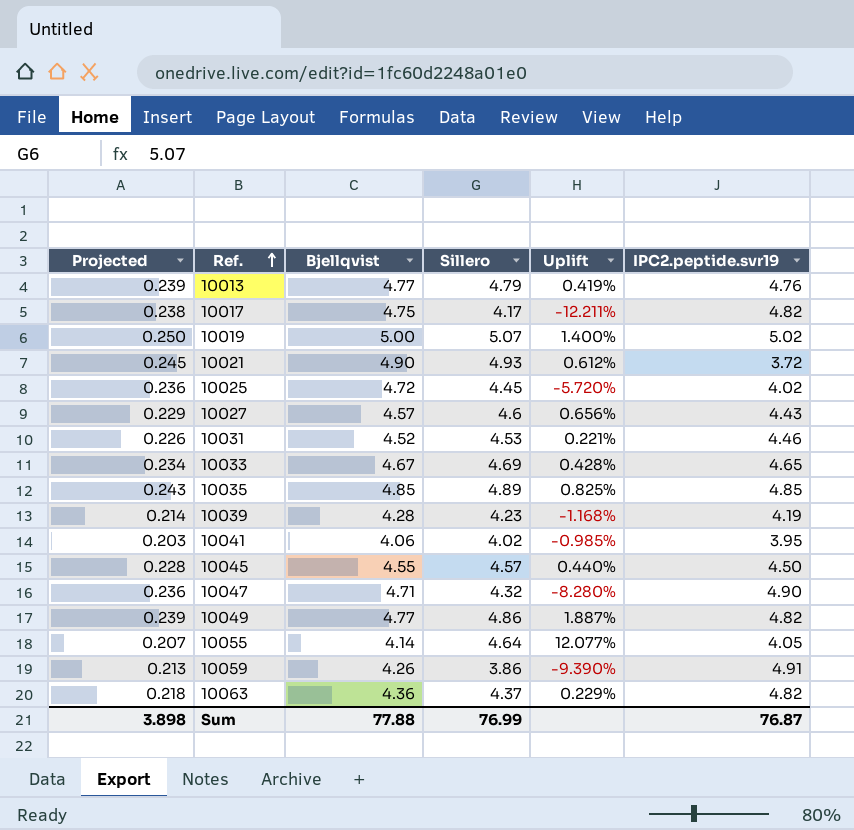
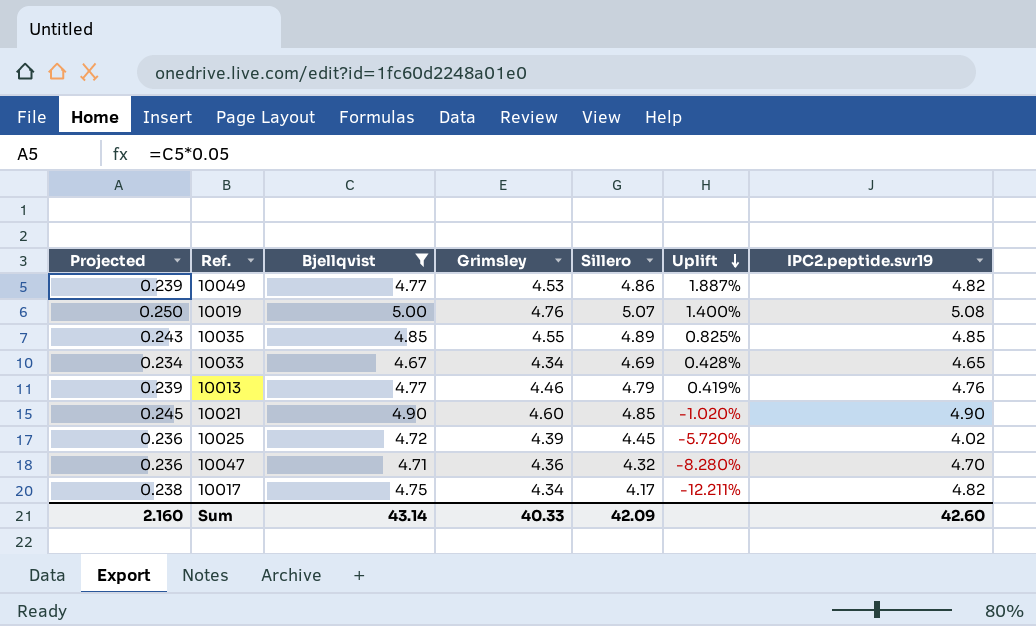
filter: none -> Bjellqvist >= 4.67
row order: Ref. ascending -> Uplift descending
column Grimsley | position: none -> 4
10019 | IPC2.peptide.svr19: 5.02 -> 5.08
10021 | Sillero: 4.93 -> 4.85
10021 | Uplift: 0.612% -> -1.020%
10021 | IPC2.peptide.svr19: 3.72 -> 4.90
10047 | IPC2.peptide.svr19: 4.90 -> 4.70
Sum | Projected: 3.898 -> 2.160
Sum | Bjellqvist: 77.88 -> 43.14
Sum | Sillero: 76.99 -> 42.09
Sum | IPC2.peptide.svr19: 76.87 -> 42.60

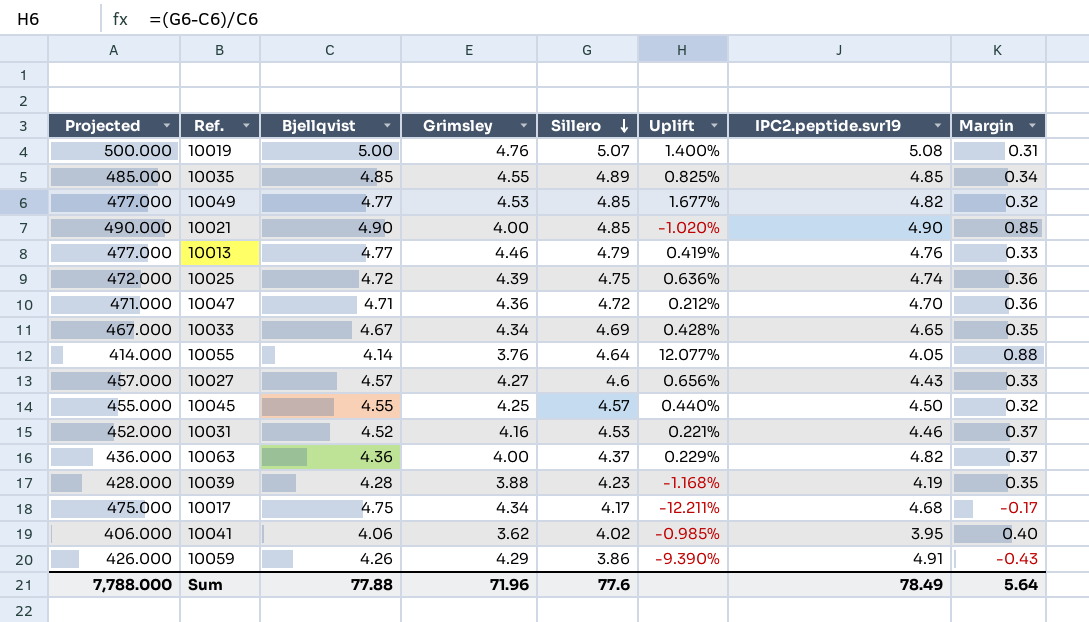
filter: Bjellqvist >= 4.67 -> none
row order: Uplift descending -> Sillero descending
column Projected | formula: [Bjellqvist] * 0.05 -> [Bjellqvist] * 100
column Margin | formula: none -> [Sillero] - [Grimsley]
10049 | Sillero: 4.86 -> 4.85
10049 | Uplift: 1.887% -> 1.677%
10021 | Grimsley: 4.60 -> 4.00
10025 | Sillero: 4.45 -> 4.75
10025 | Uplift: -5.720% -> 0.636%
10025 | IPC2.peptide.svr19: 4.02 -> 4.74
10047 | Sillero: 4.32 -> 4.72
10047 | Uplift: -8.280% -> 0.212%
10017 | IPC2.peptide.svr19: 4.82 -> 4.68
Sum | Projected: 2.160 -> 7,788.000
Sum | Bjellqvist: 43.14 -> 77.88
Sum | Grimsley: 40.33 -> 71.96
Sum | Sillero: 42.09 -> 77.6
Sum | IPC2.peptide.svr19: 42.60 -> 78.49

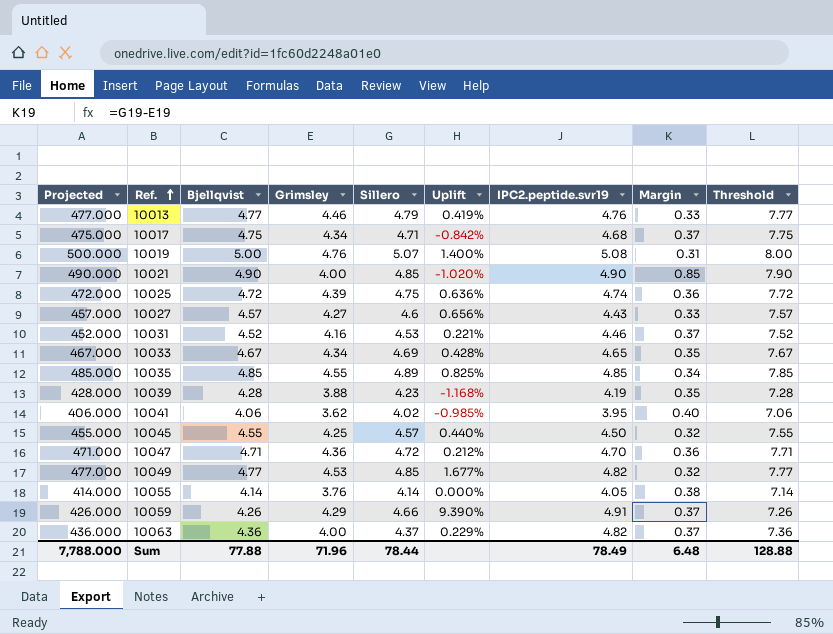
row order: Sillero descending -> Ref. ascending
column Threshold | formula: none -> [Bjellqvist] + 3
10017 | Sillero: 4.17 -> 4.71
10017 | Uplift: -12.211% -> -0.842%
10017 | Margin: -0.17 -> 0.37
10055 | Sillero: 4.64 -> 4.14
10055 | Uplift: 12.077% -> 0.000%
10055 | Margin: 0.88 -> 0.38
10059 | Sillero: 3.86 -> 4.66
10059 | Uplift: -9.390% -> 9.390%
10059 | Margin: -0.43 -> 0.37
Sum | Sillero: 77.6 -> 78.44
Sum | Margin: 5.64 -> 6.48

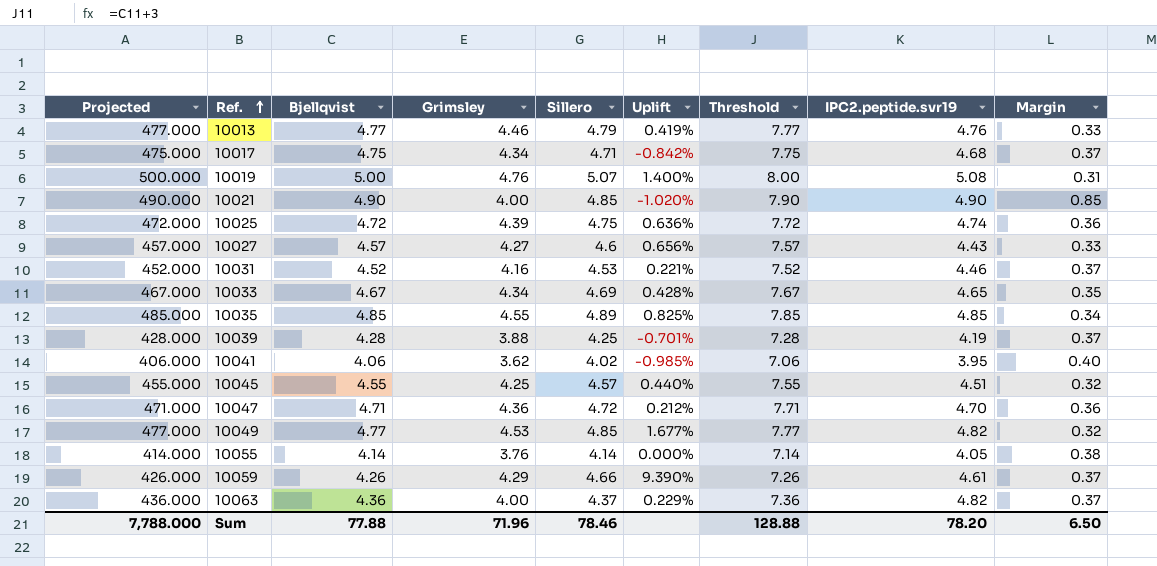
column Threshold | position: 9 -> 7
10039 | Sillero: 4.23 -> 4.25
10039 | Uplift: -1.168% -> -0.701%
10039 | Margin: 0.35 -> 0.37
10045 | IPC2.peptide.svr19: 4.50 -> 4.51
10059 | IPC2.peptide.svr19: 4.91 -> 4.61
Sum | Sillero: 78.44 -> 78.46
Sum | IPC2.peptide.svr19: 78.49 -> 78.20
Sum | Margin: 6.48 -> 6.50

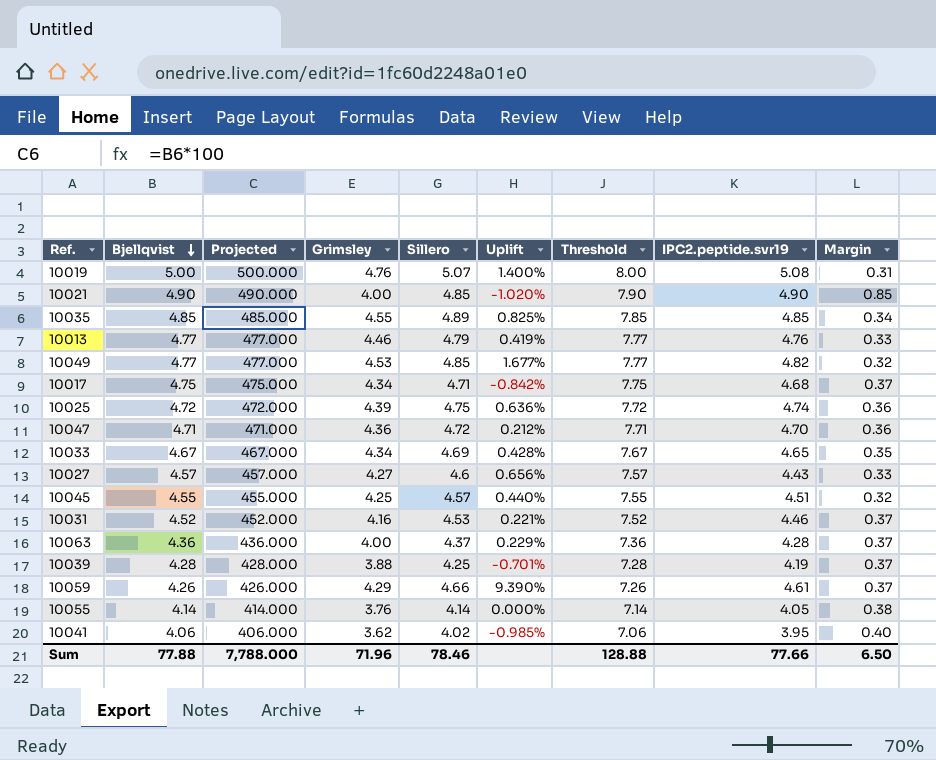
row order: Ref. ascending -> Bjellqvist descending
column Projected | position: 1 -> 3
10063 | IPC2.peptide.svr19: 4.82 -> 4.28
Sum | IPC2.peptide.svr19: 78.20 -> 77.66

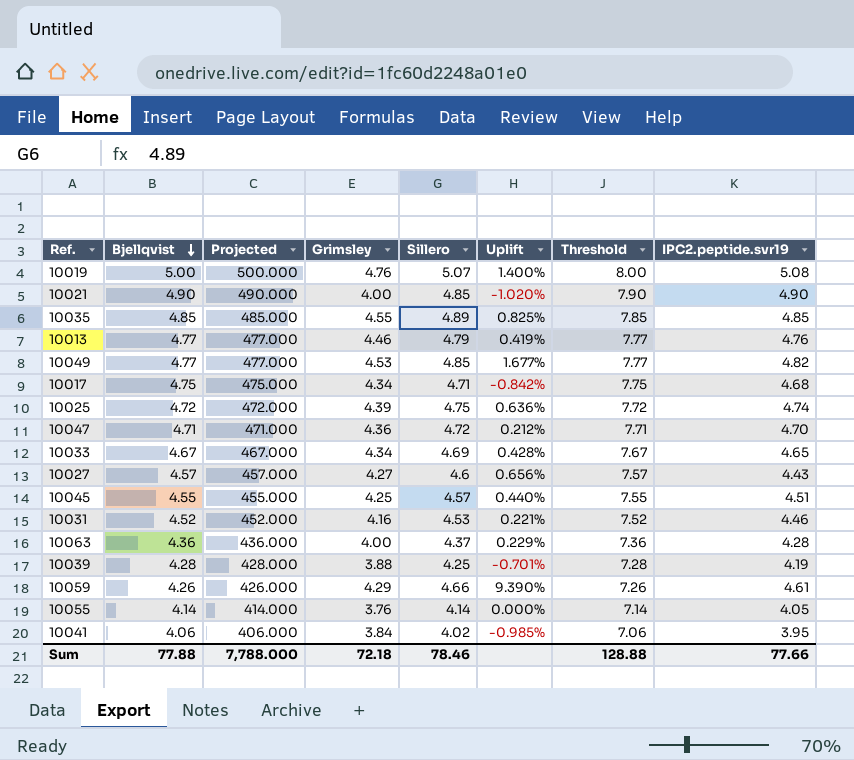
column Margin | formula: [Sillero] - [Grimsley] -> none
10041 | Grimsley: 3.62 -> 3.84
Sum | Grimsley: 71.96 -> 72.18

